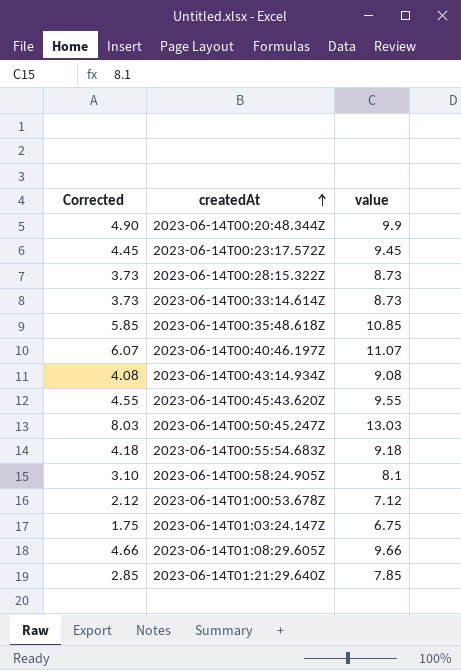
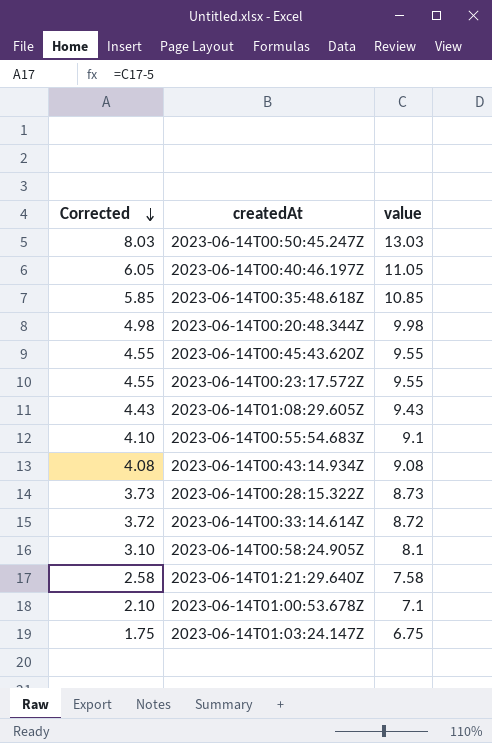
row order: createdAt ascending -> Corrected descending
2023-06-14T00:40:46.197Z | Corrected: 6.07 -> 6.05
2023-06-14T00:40:46.197Z | value: 11.07 -> 11.05
2023-06-14T00:20:48.344Z | Corrected: 4.90 -> 4.98
2023-06-14T00:20:48.344Z | value: 9.9 -> 9.98
2023-06-14T00:23:17.572Z | Corrected: 4.45 -> 4.55
2023-06-14T00:23:17.572Z | value: 9.45 -> 9.55
2023-06-14T01:08:29.605Z | Corrected: 4.66 -> 4.43
2023-06-14T01:08:29.605Z | value: 9.66 -> 9.43
2023-06-14T00:55:54.683Z | Corrected: 4.18 -> 4.10
2023-06-14T00:55:54.683Z | value: 9.18 -> 9.1
2023-06-14T00:33:14.614Z | Corrected: 3.73 -> 3.72
2023-06-14T00:33:14.614Z | value: 8.73 -> 8.72
2023-06-14T01:21:29.640Z | Corrected: 2.85 -> 2.58
2023-06-14T01:21:29.640Z | value: 7.85 -> 7.58
2023-06-14T01:00:53.678Z | Corrected: 2.12 -> 2.10
2023-06-14T01:00:53.678Z | value: 7.12 -> 7.1

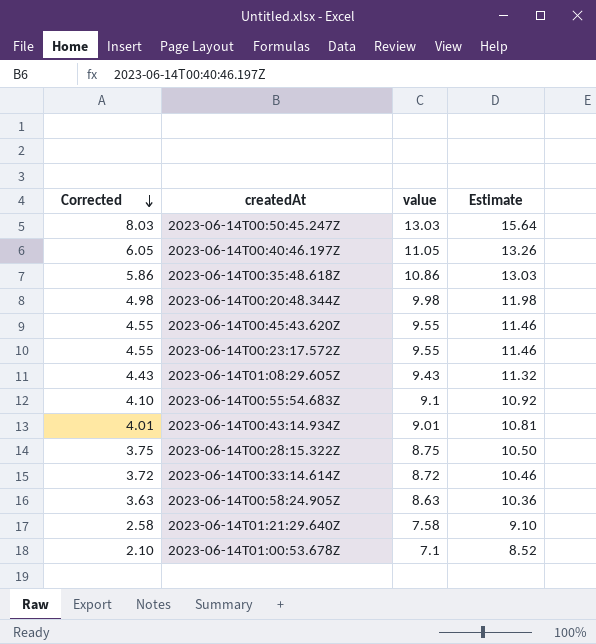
column Estimate | formula: none -> [value] * 1.2
row 2023-06-14T01:03:24.147Z: 1.75 | 6.75 -> none
2023-06-14T00:35:48.618Z | Corrected: 5.85 -> 5.86
2023-06-14T00:35:48.618Z | value: 10.85 -> 10.86
2023-06-14T00:43:14.934Z | Corrected: 4.08 -> 4.01
2023-06-14T00:43:14.934Z | value: 9.08 -> 9.01
2023-06-14T00:28:15.322Z | Corrected: 3.73 -> 3.75
2023-06-14T00:28:15.322Z | value: 8.73 -> 8.75
2023-06-14T00:58:24.905Z | Corrected: 3.10 -> 3.63
2023-06-14T00:58:24.905Z | value: 8.1 -> 8.63

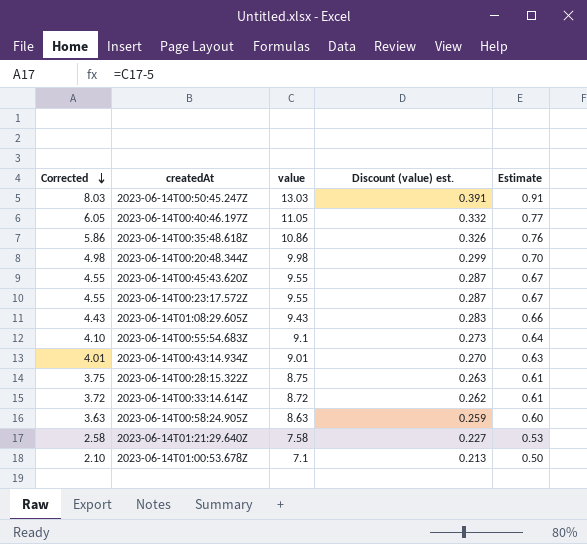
column Discount (value) est. | formula: none -> [value] * 0.03
column Estimate | formula: [value] * 1.2 -> [value] * 0.07

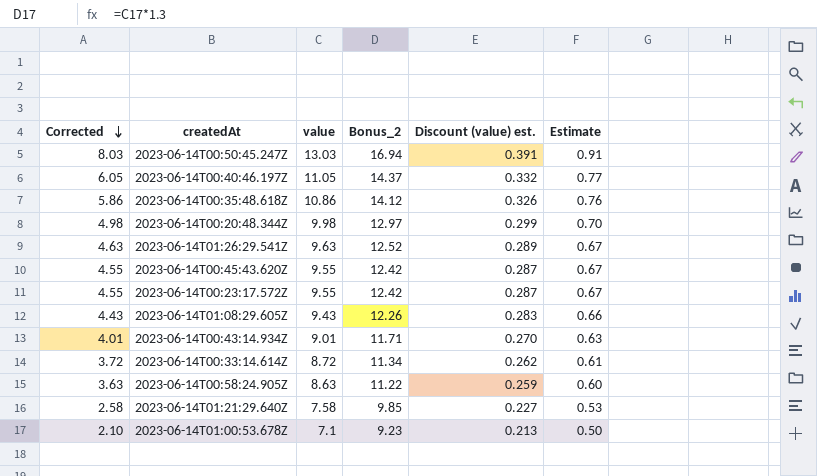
column Bonus_2 | formula: none -> [value] * 1.3
row 2023-06-14T00:55:54.683Z: 4.10 | 9.1 | 0.273 | 0.64 -> none
row 2023-06-14T00:28:15.322Z: 3.75 | 8.75 | 0.263 | 0.61 -> none
row 2023-06-14T01:26:29.541Z: none -> 4.63 | 9.63 | 12.52 | 0.289 | 0.67

